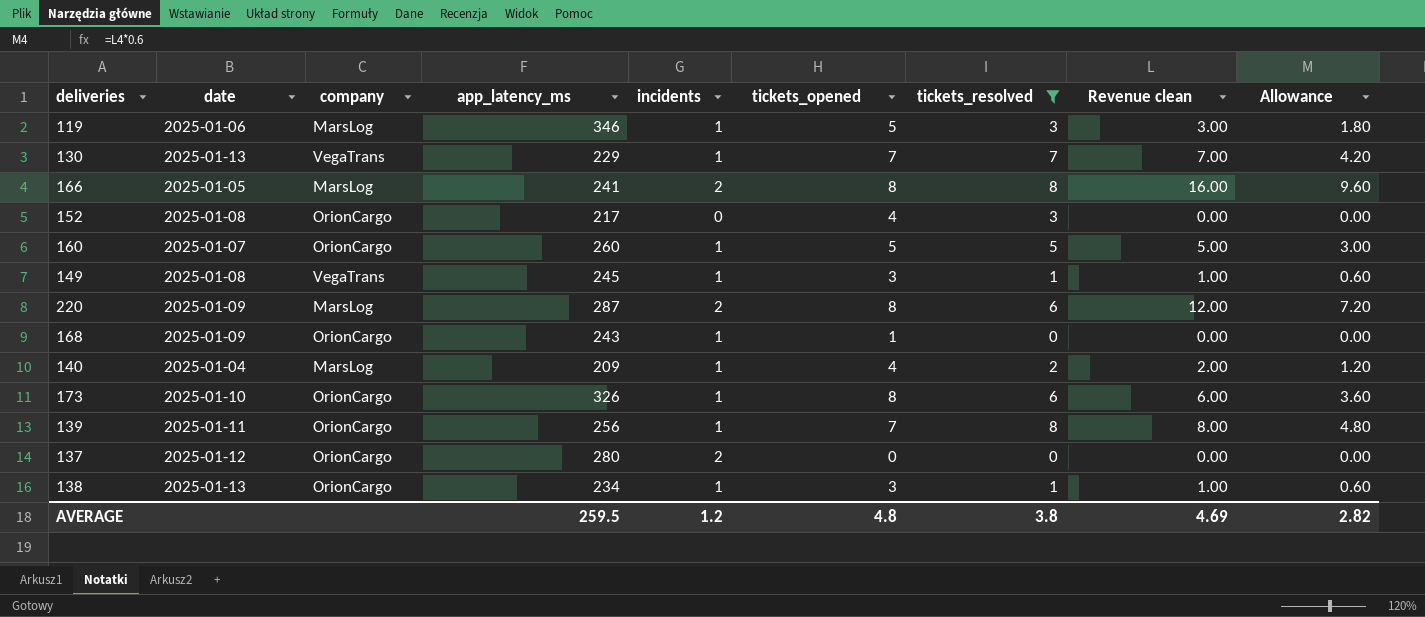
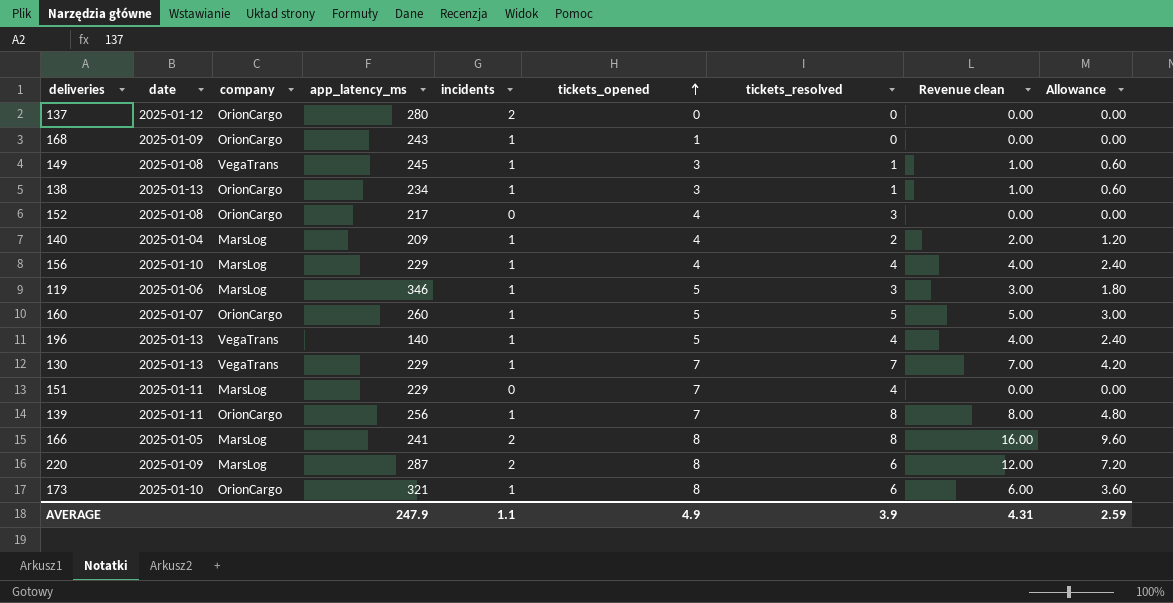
filter: tickets_resolved != 4 -> none
row order: none -> tickets_opened ascending
173 | app_latency_ms: 326 -> 321
AVERAGE | app_latency_ms: 259.5 -> 247.9
AVERAGE | incidents: 1.2 -> 1.1
AVERAGE | tickets_opened: 4.8 -> 4.9
AVERAGE | tickets_resolved: 3.8 -> 3.9
AVERAGE | Revenue clean: 4.69 -> 4.31
AVERAGE | Allowance: 2.82 -> 2.59

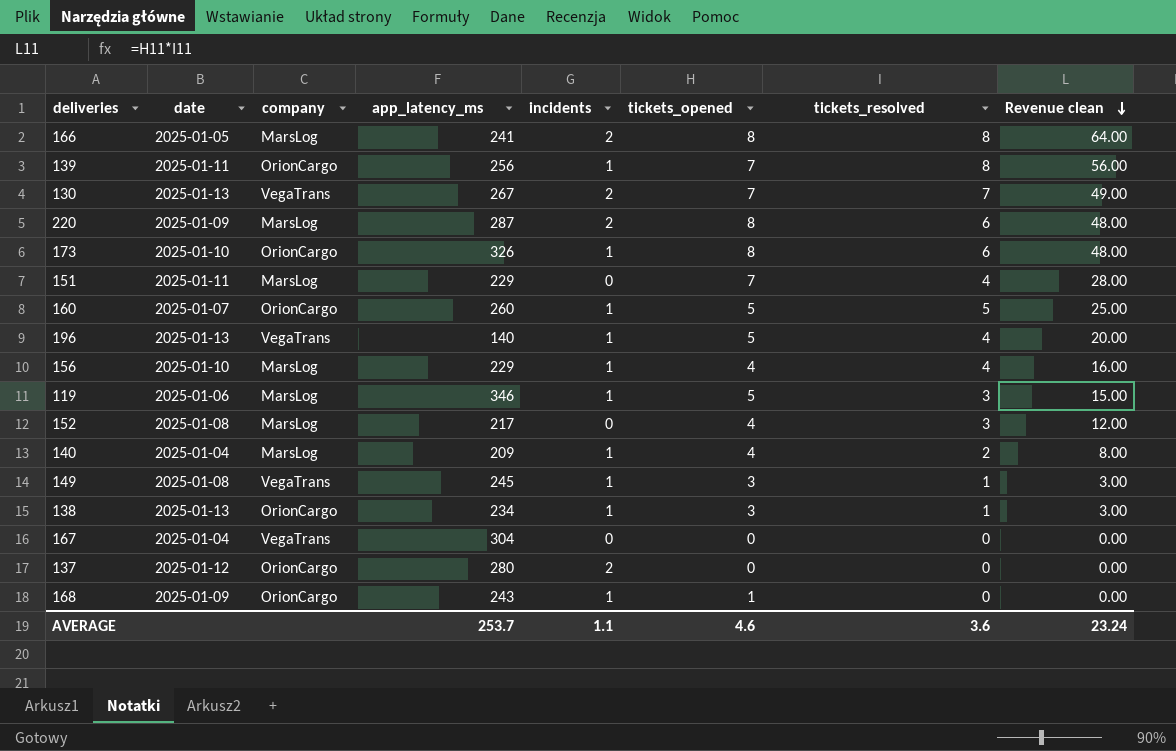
row order: tickets_opened ascending -> Revenue clean descending
column Allowance | formula: [Revenue clean] * 0.6 -> none
column Revenue clean | formula: [incidents] * [tickets_resolved] -> [tickets_opened] * [tickets_resolved]
130 | app_latency_ms: 229 -> 267
130 | incidents: 1 -> 2
173 | app_latency_ms: 321 -> 326
152 | company: OrionCargo -> MarsLog
row 167: none -> 2025-01-04 | VegaTrans | 304 | 0 | 0 | 0 | 0.00
AVERAGE | app_latency_ms: 247.9 -> 253.7
AVERAGE | tickets_opened: 4.9 -> 4.6
AVERAGE | tickets_resolved: 3.9 -> 3.6
AVERAGE | Revenue clean: 4.31 -> 23.24

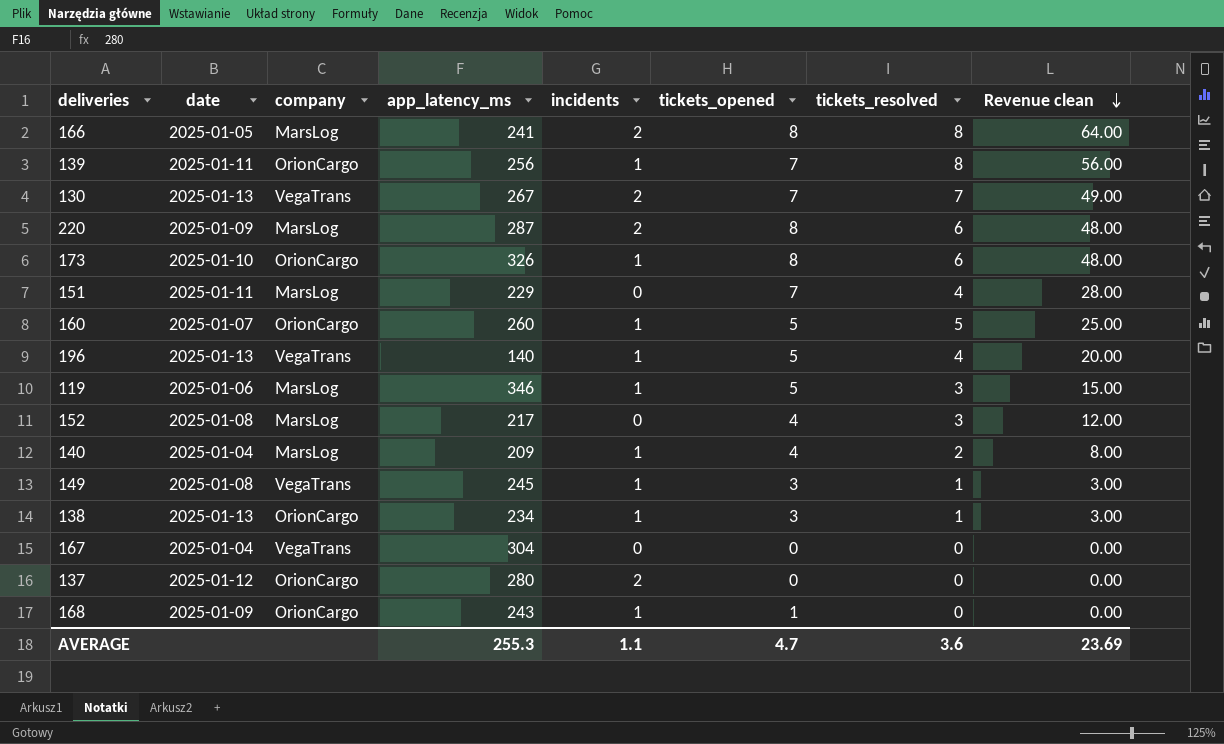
row 156: 2025-01-10 | MarsLog | 229 | 1 | 4 | 4 | 16.00 -> none
AVERAGE | app_latency_ms: 253.7 -> 255.3
AVERAGE | tickets_opened: 4.6 -> 4.7
AVERAGE | Revenue clean: 23.24 -> 23.69

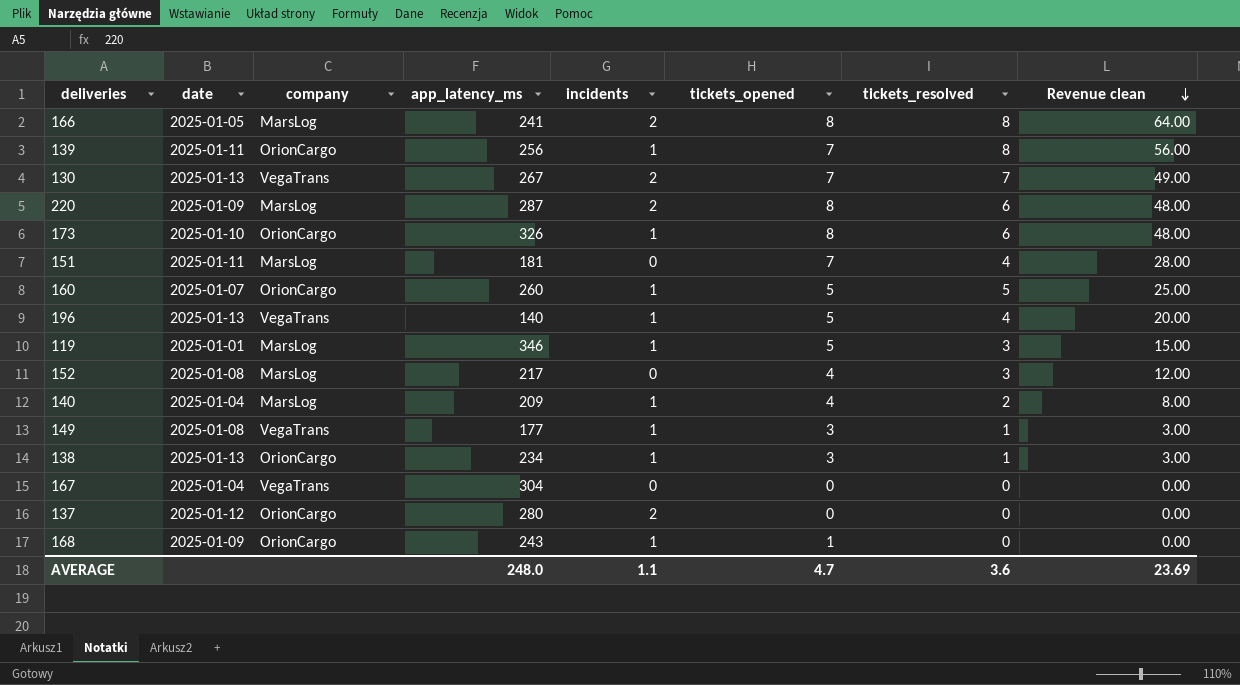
151 | app_latency_ms: 229 -> 181
119 | date: 2025-01-06 -> 2025-01-01
149 | app_latency_ms: 245 -> 177
AVERAGE | app_latency_ms: 255.3 -> 248.0

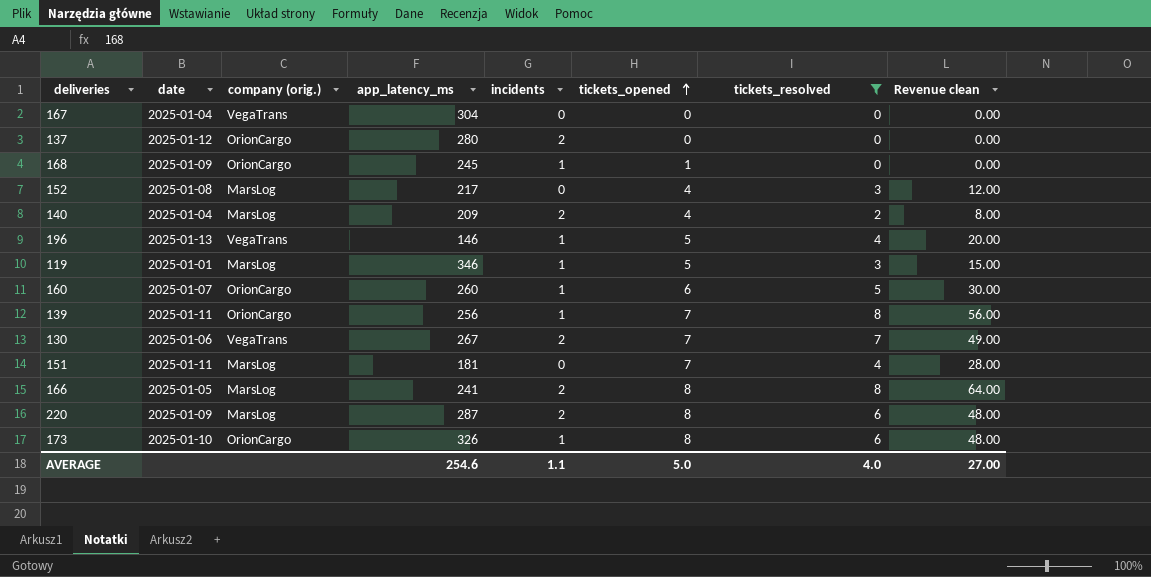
filter: none -> tickets_resolved != 1
row order: Revenue clean descending -> tickets_opened ascending
column name: company -> company (orig.)
168 | app_latency_ms: 243 -> 245
140 | incidents: 1 -> 2
196 | app_latency_ms: 140 -> 146
160 | tickets_opened: 5 -> 6
160 | Revenue clean: 25.00 -> 30.00
130 | date: 2025-01-13 -> 2025-01-06
AVERAGE | app_latency_ms: 248.0 -> 254.6
AVERAGE | tickets_opened: 4.7 -> 5.0
AVERAGE | tickets_resolved: 3.6 -> 4.0
AVERAGE | Revenue clean: 23.69 -> 27.00

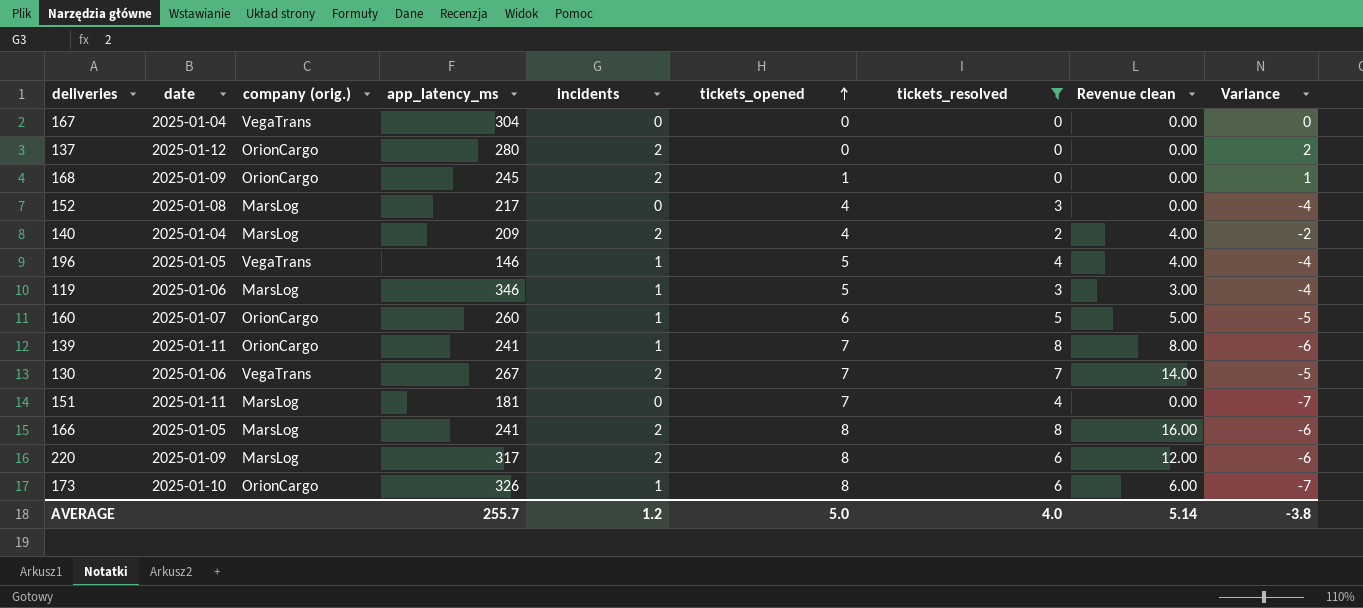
column Revenue clean | formula: [tickets_opened] * [tickets_resolved] -> [incidents] * [tickets_resolved]
column Variance | formula: none -> [incidents] - [tickets_opened]
168 | incidents: 1 -> 2
196 | date: 2025-01-13 -> 2025-01-05
119 | date: 2025-01-01 -> 2025-01-06
139 | app_latency_ms: 256 -> 241
220 | app_latency_ms: 287 -> 317
AVERAGE | app_latency_ms: 254.6 -> 255.7
AVERAGE | incidents: 1.1 -> 1.2
AVERAGE | Revenue clean: 27.00 -> 5.14

